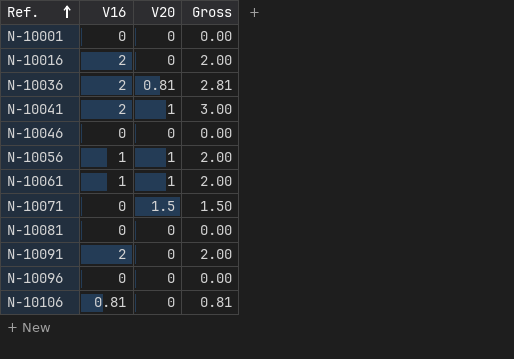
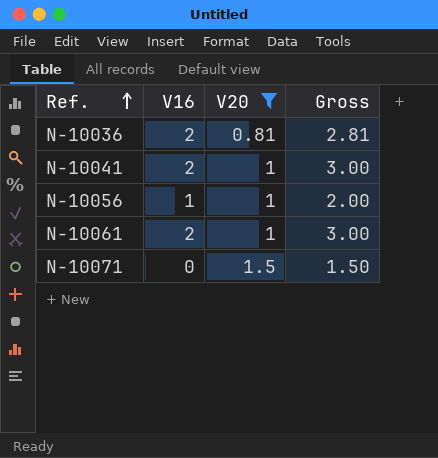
filter: none -> V20 != 0
N-10061 | V16: 1 -> 2
N-10061 | Gross: 2.00 -> 3.00

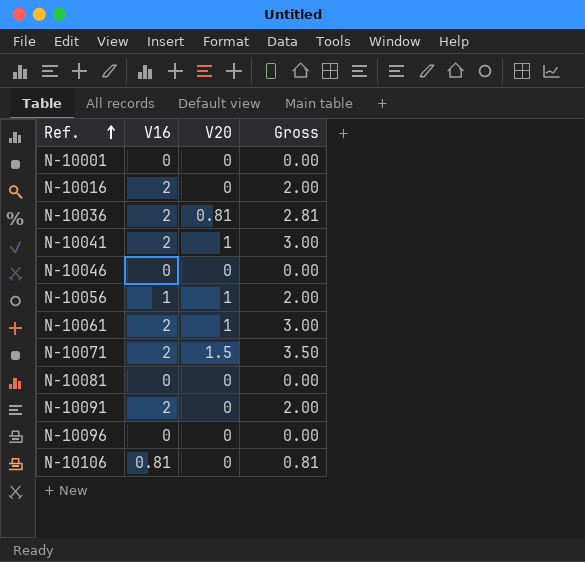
filter: V20 != 0 -> none
N-10071 | V16: 0 -> 2
N-10071 | Gross: 1.50 -> 3.50

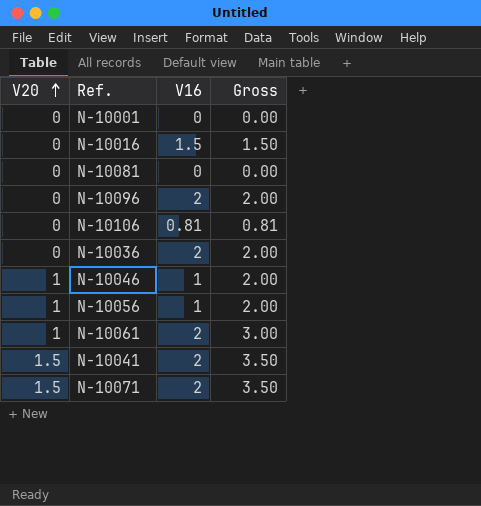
row order: Ref. ascending -> V20 ascending
column V20 | position: 3 -> 1
row N-10091: 2 | 0 | 2.00 -> none
N-10016 | V16: 2 -> 1.5
N-10016 | Gross: 2.00 -> 1.50
N-10096 | V16: 0 -> 2
N-10096 | Gross: 0.00 -> 2.00
N-10036 | V20: 0.81 -> 0
N-10036 | Gross: 2.81 -> 2.00
N-10046 | V20: 0 -> 1
N-10046 | V16: 0 -> 1
N-10046 | Gross: 0.00 -> 2.00
N-10041 | V20: 1 -> 1.5
N-10041 | Gross: 3.00 -> 3.50

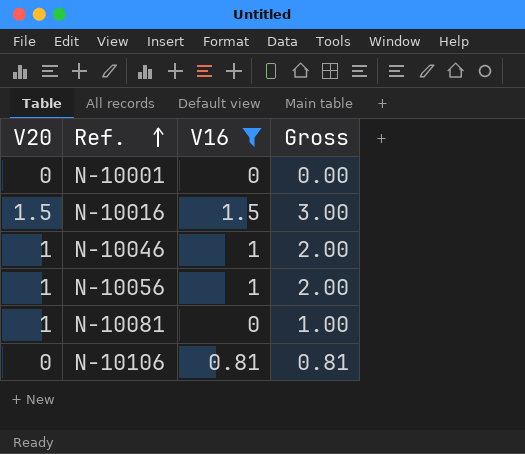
filter: none -> V16 != 2
row order: V20 ascending -> Ref. ascending
N-10016 | V20: 0 -> 1.5
N-10016 | Gross: 1.50 -> 3.00
N-10081 | V20: 0 -> 1
N-10081 | Gross: 0.00 -> 1.00

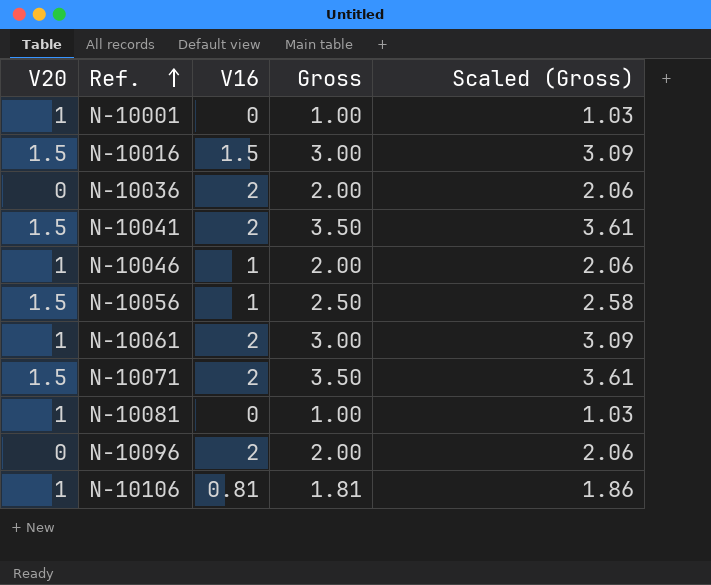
filter: V16 != 2 -> none
column Scaled (Gross) | formula: none -> [Gross] * 1.03
N-10001 | V20: 0 -> 1
N-10001 | Gross: 0.00 -> 1.00
N-10056 | V20: 1 -> 1.5
N-10056 | Gross: 2.00 -> 2.50
N-10106 | V20: 0 -> 1
N-10106 | Gross: 0.81 -> 1.81

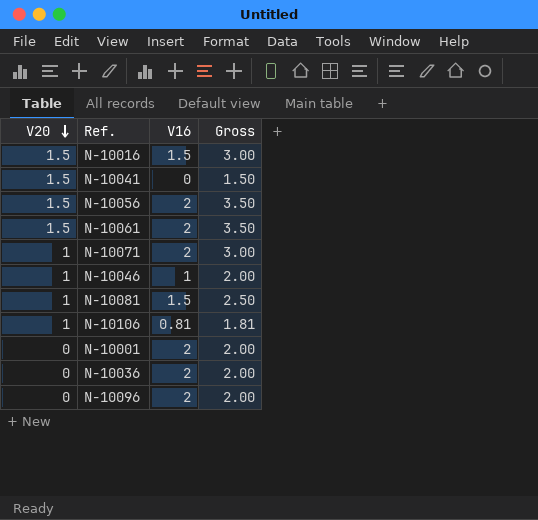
row order: Ref. ascending -> V20 descending
column Scaled (Gross) | formula: [Gross] * 1.03 -> none
N-10041 | V16: 2 -> 0
N-10041 | Gross: 3.50 -> 1.50
N-10056 | V16: 1 -> 2
N-10056 | Gross: 2.50 -> 3.50
N-10061 | V20: 1 -> 1.5
N-10061 | Gross: 3.00 -> 3.50
N-10071 | V20: 1.5 -> 1
N-10071 | Gross: 3.50 -> 3.00
N-10081 | V16: 0 -> 1.5
N-10081 | Gross: 1.00 -> 2.50
N-10001 | V20: 1 -> 0
N-10001 | V16: 0 -> 2
N-10001 | Gross: 1.00 -> 2.00

